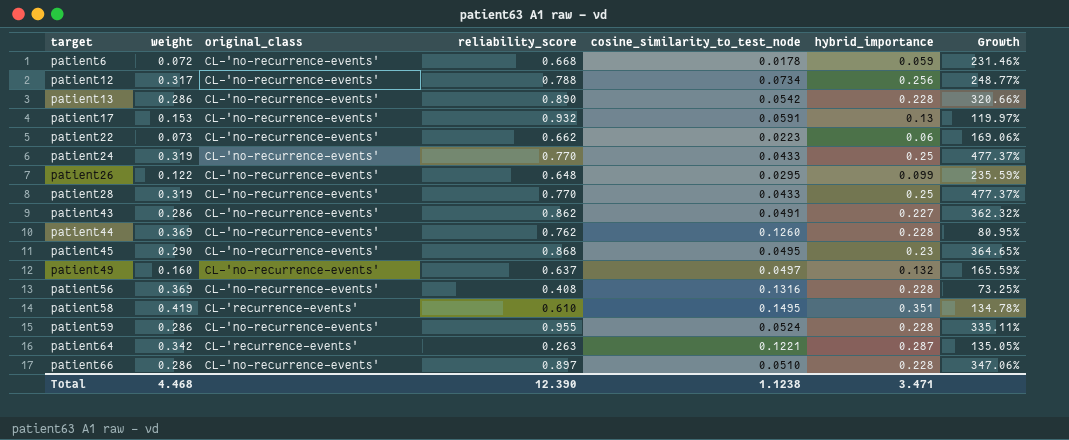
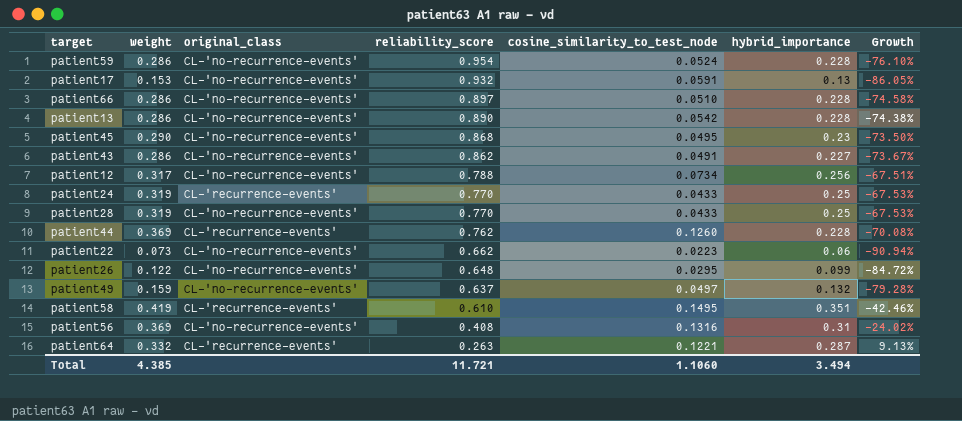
row order: target ascending -> reliability_score descending
column Growth | formula: ([hybrid_importance] - [cosine_similarity_to_test_node]) / [cosine_similarity_to_test_node] -> ([hybrid_importance] - [reliability_score]) / [reliability_score]
row patient6: 0.072 | CL-'no-recurrence-events' | 0.668 | 0.0178 | 0.059 | 231.46% -> none
patient59 | reliability_score: 0.955 -> 0.954
patient24 | original_class: CL-'no-recurrence-events' -> CL-'recurrence-events'
patient44 | original_class: CL-'no-recurrence-events' -> CL-'recurrence-events'
patient49 | weight: 0.160 -> 0.159
patient56 | hybrid_importance: 0.228 -> 0.31
patient64 | weight: 0.342 -> 0.332
Total | weight: 4.468 -> 4.385
Total | reliability_score: 12.390 -> 11.721
Total | cosine_similarity_to_test_node: 1.1238 -> 1.1060
Total | hybrid_importance: 3.471 -> 3.494

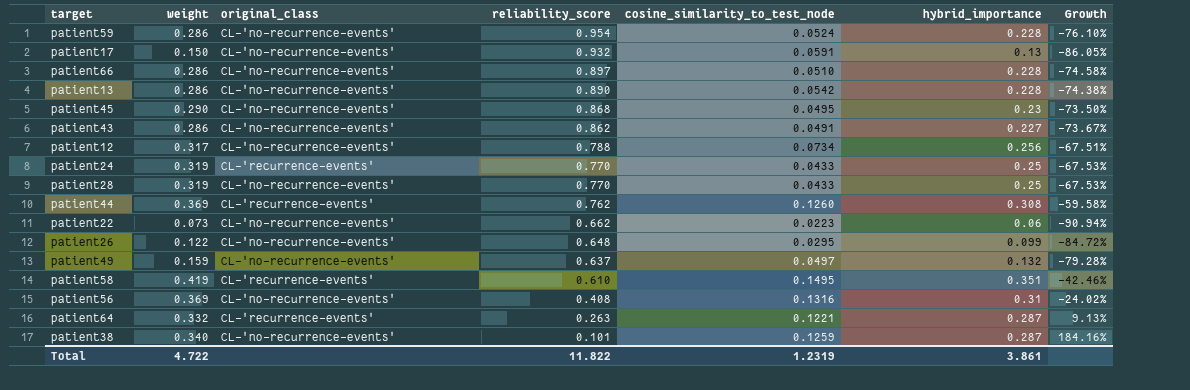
patient17 | weight: 0.153 -> 0.150
patient44 | hybrid_importance: 0.228 -> 0.308
patient44 | Growth: -70.08% -> -59.58%
row patient38: none -> 0.340 | CL-'no-recurrence-events' | 0.101 | 0.1259 | 0.287 | 184.16%
Total | weight: 4.385 -> 4.722
Total | reliability_score: 11.721 -> 11.822
Total | cosine_similarity_to_test_node: 1.1060 -> 1.2319
Total | hybrid_importance: 3.494 -> 3.861

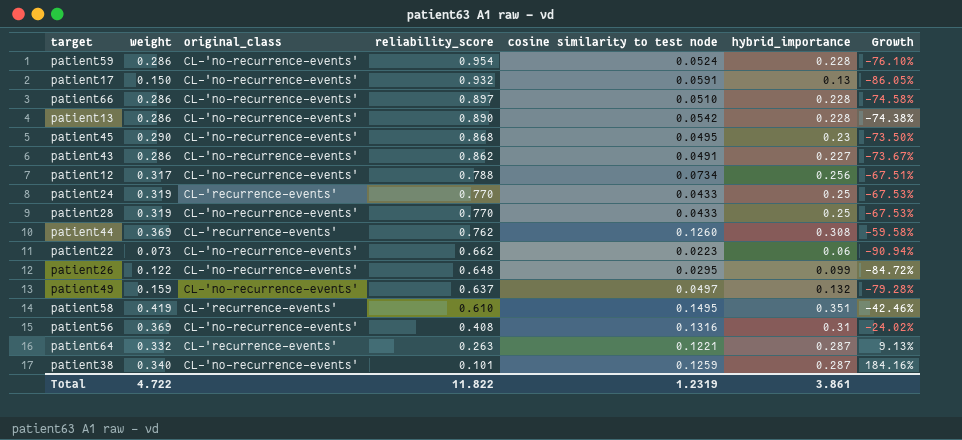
column name: cosine_similarity_to_test_node -> cosine similarity to test node

